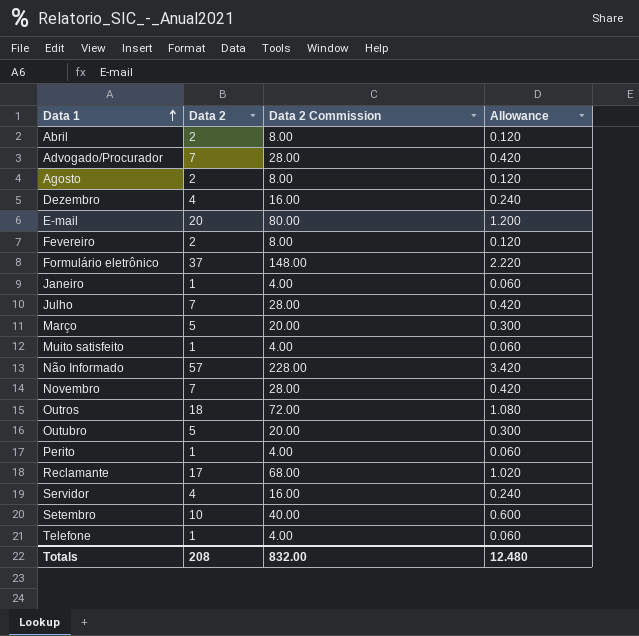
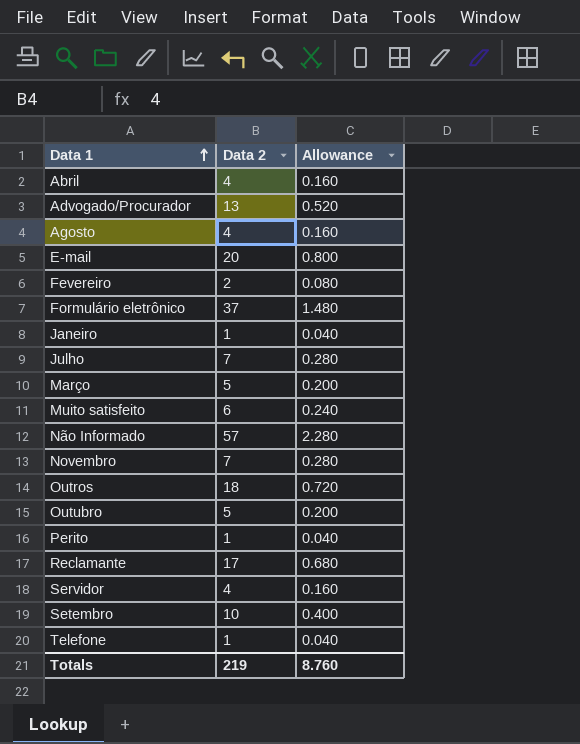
column Data 2 Commission | formula: [Data 2] * 4 -> none
column Allowance | formula: [Data 2] * 0.06 -> [Data 2] * 0.04
row Dezembro: 4 | 16.00 | 0.240 -> none
Abril | Data 2: 2 -> 4
Advogado/Procurador | Data 2: 7 -> 13
Agosto | Data 2: 2 -> 4
Muito satisfeito | Data 2: 1 -> 6
Totals | Data 2: 208 -> 219
Totals | Allowance: 12.480 -> 8.760

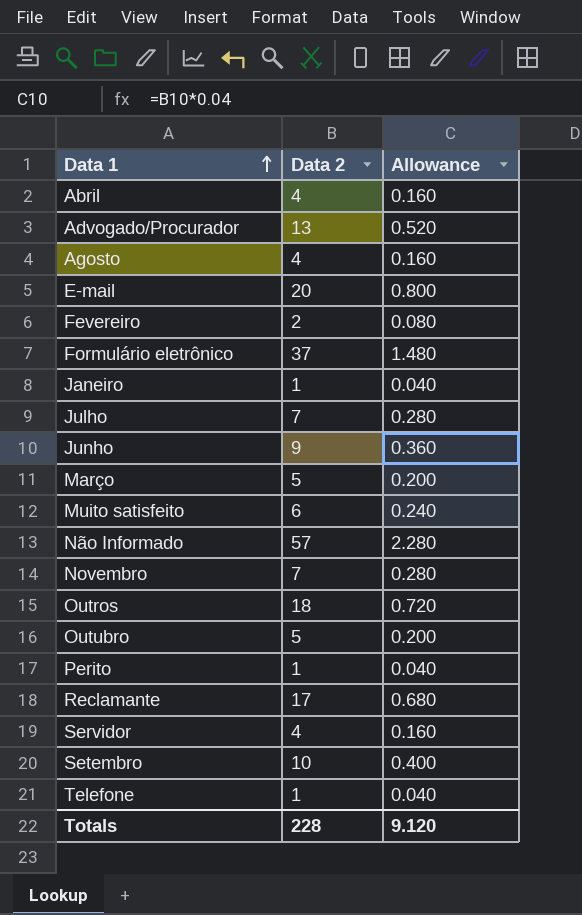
row Junho: none -> 9 | 0.360
Totals | Data 2: 219 -> 228
Totals | Allowance: 8.760 -> 9.120

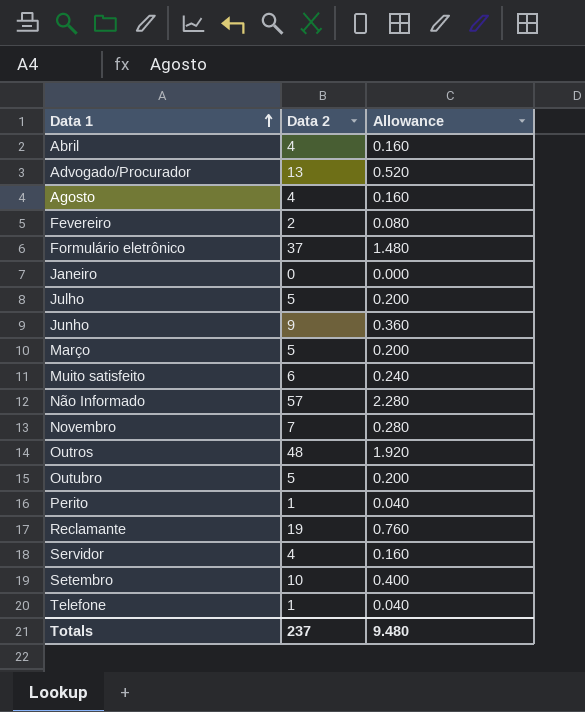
row E-mail: 20 | 0.800 -> none
Janeiro | Data 2: 1 -> 0
Janeiro | Allowance: 0.040 -> 0.000
Julho | Data 2: 7 -> 5
Julho | Allowance: 0.280 -> 0.200
Outros | Data 2: 18 -> 48
Outros | Allowance: 0.720 -> 1.920
Reclamante | Data 2: 17 -> 19
Reclamante | Allowance: 0.680 -> 0.760
Totals | Data 2: 228 -> 237
Totals | Allowance: 9.120 -> 9.480

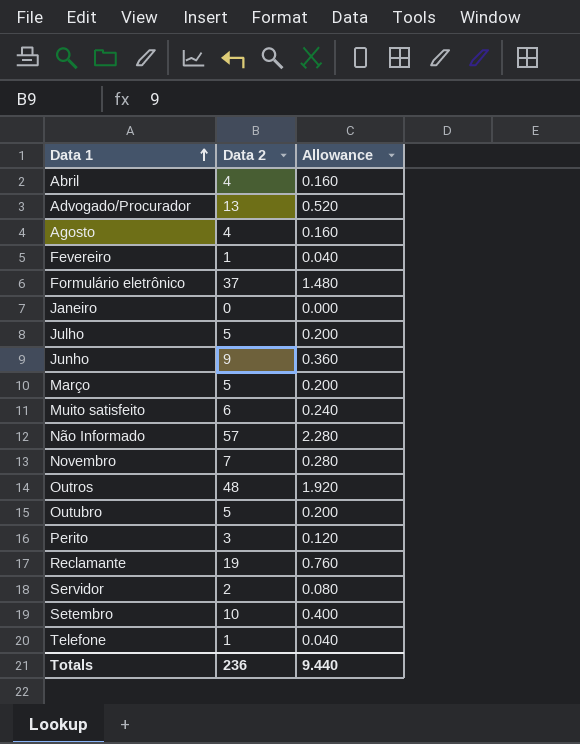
Fevereiro | Data 2: 2 -> 1
Fevereiro | Allowance: 0.080 -> 0.040
Perito | Data 2: 1 -> 3
Perito | Allowance: 0.040 -> 0.120
Servidor | Data 2: 4 -> 2
Servidor | Allowance: 0.160 -> 0.080
Totals | Data 2: 237 -> 236
Totals | Allowance: 9.480 -> 9.440

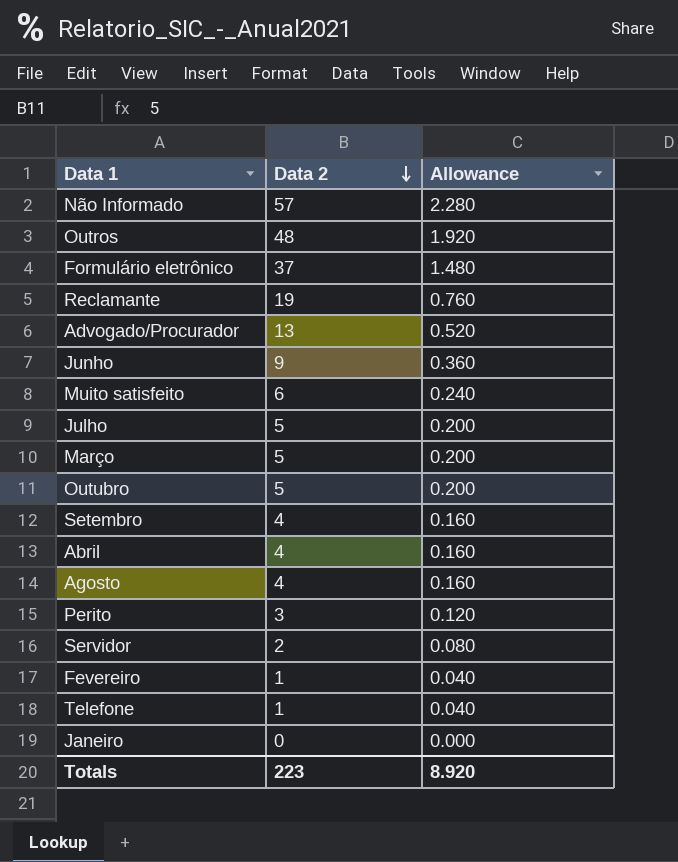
row order: Data 1 ascending -> Data 2 descending
row Novembro: 7 | 0.280 -> none
Setembro | Data 2: 10 -> 4
Setembro | Allowance: 0.400 -> 0.160
Totals | Data 2: 236 -> 223
Totals | Allowance: 9.440 -> 8.920

